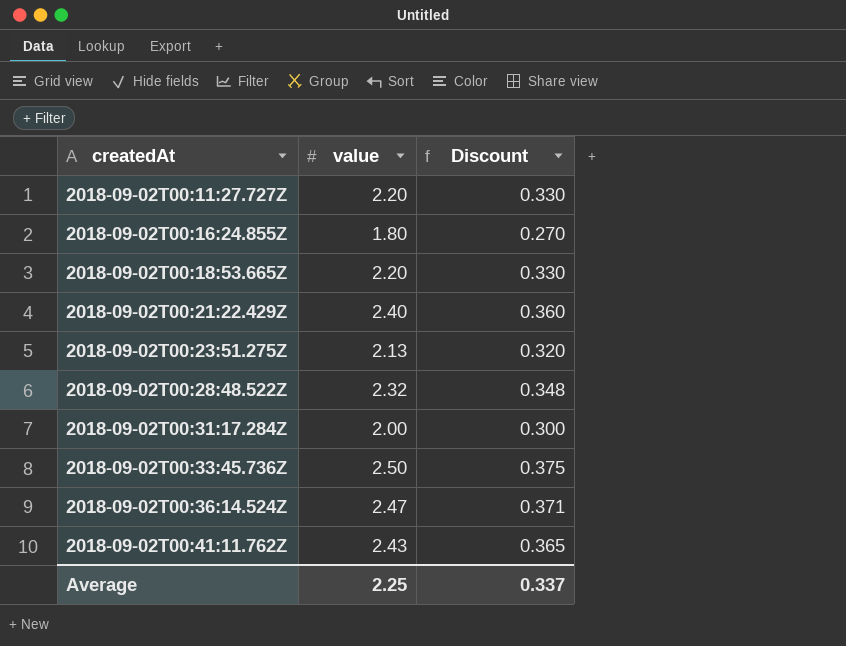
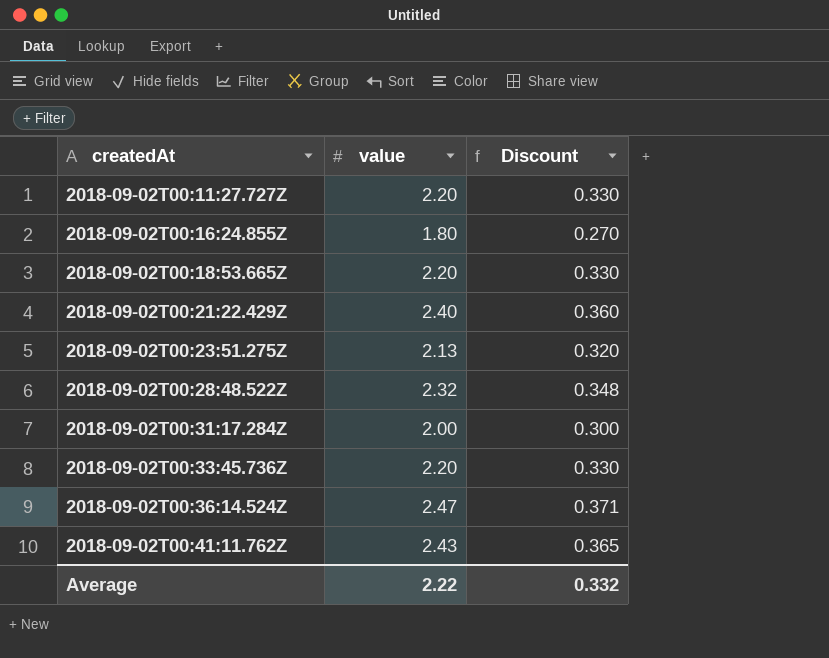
2018-09-02T00:33:45.736Z | value: 2.50 -> 2.20
2018-09-02T00:33:45.736Z | Discount: 0.375 -> 0.330
Average | value: 2.25 -> 2.22
Average | Discount: 0.337 -> 0.332

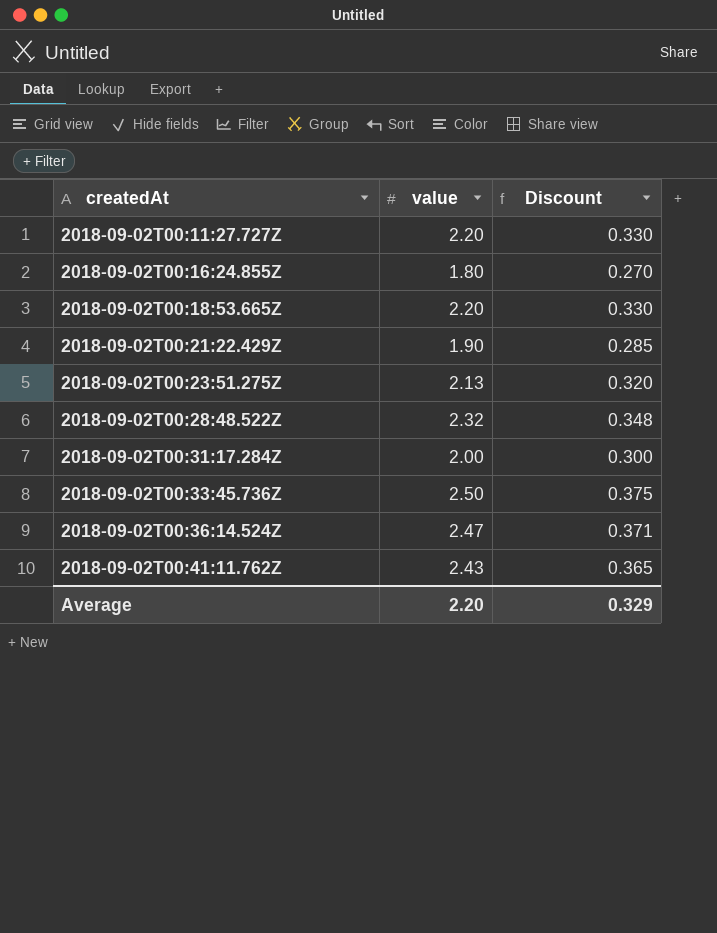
2018-09-02T00:21:22.429Z | value: 2.40 -> 1.90
2018-09-02T00:21:22.429Z | Discount: 0.360 -> 0.285
2018-09-02T00:33:45.736Z | value: 2.20 -> 2.50
2018-09-02T00:33:45.736Z | Discount: 0.330 -> 0.375
Average | value: 2.22 -> 2.20
Average | Discount: 0.332 -> 0.329

